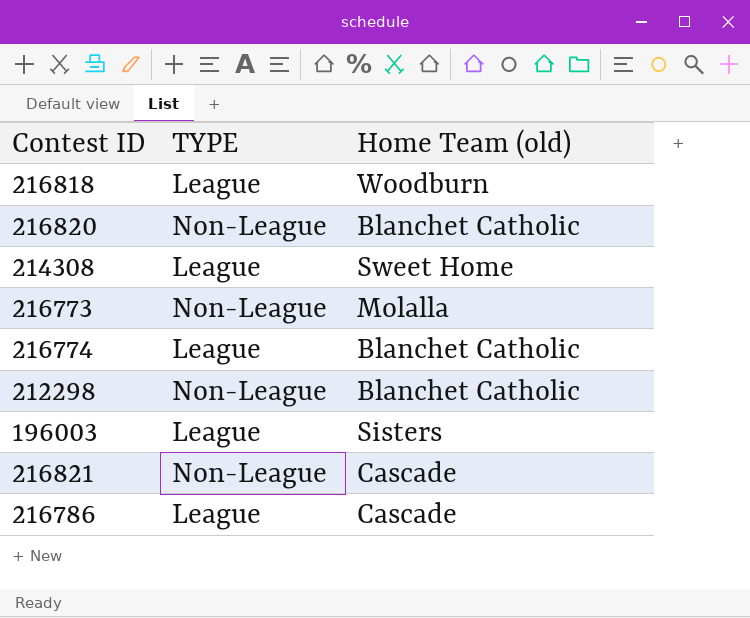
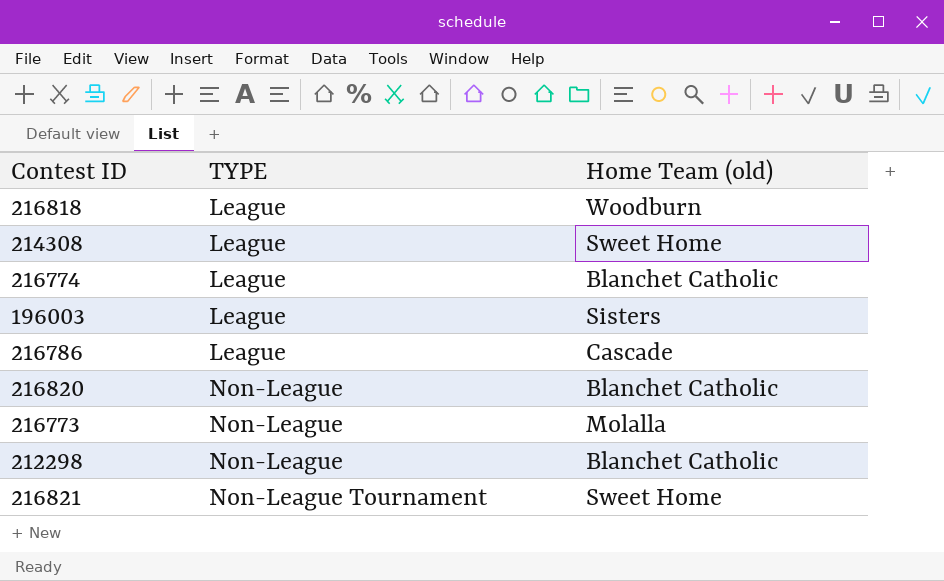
row order: none -> TYPE ascending
216821 | TYPE: Non-League -> Non-League Tournament
216821 | Home Team (old): Cascade -> Sweet Home

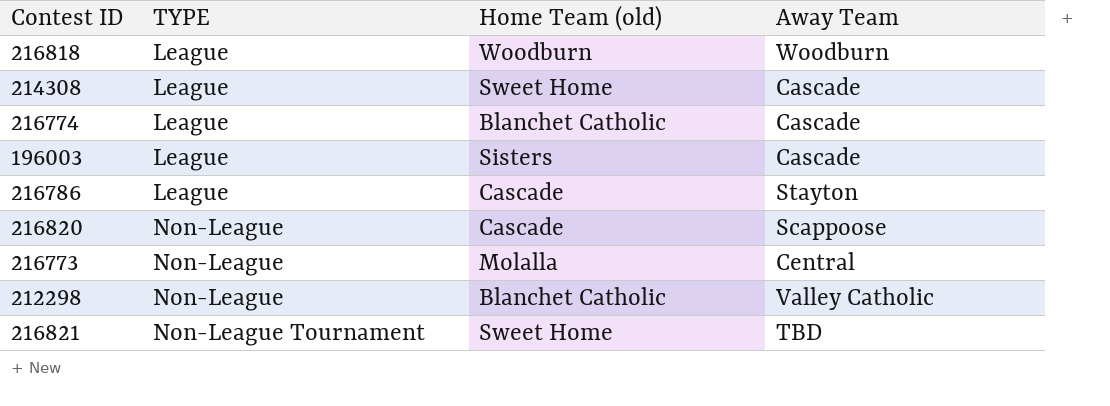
column Away Team | position: none -> 4
216820 | Home Team (old): Blanchet Catholic -> Cascade

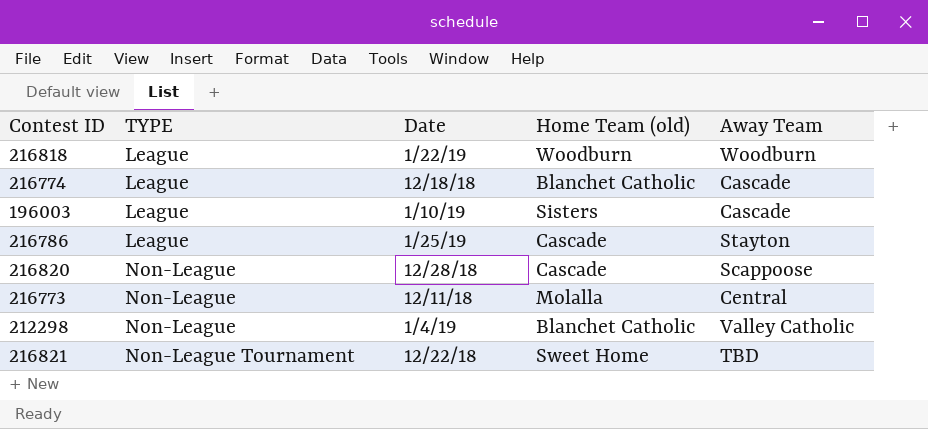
column Date | position: none -> 3
row 214308: League | Sweet Home | Cascade -> none

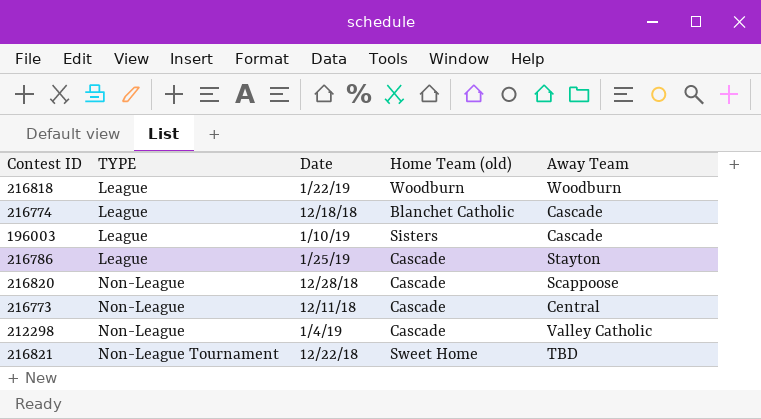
216773 | Home Team (old): Molalla -> Cascade
212298 | Home Team (old): Blanchet Catholic -> Cascade

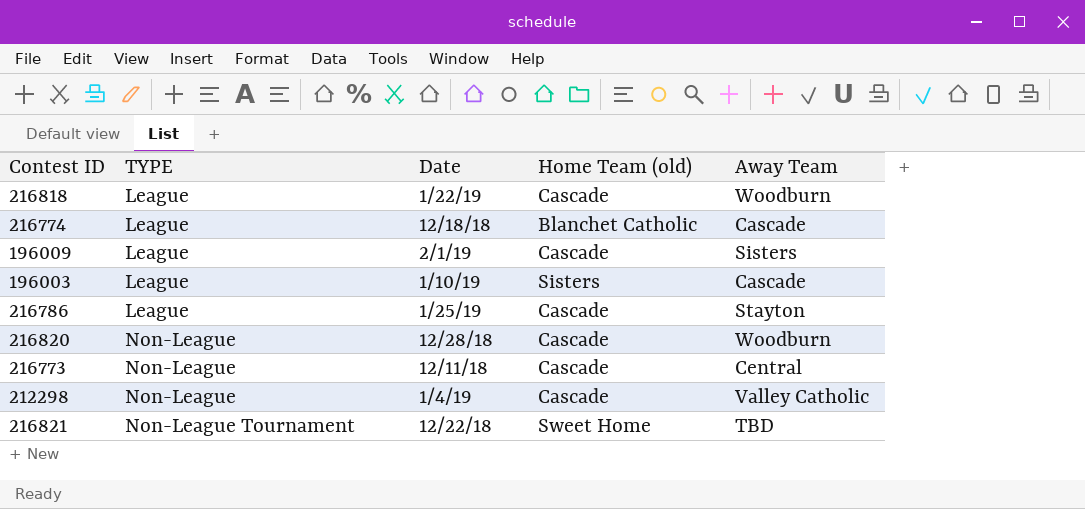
216818 | Home Team (old): Woodburn -> Cascade
row 196009: none -> League | 2/1/19 | Cascade | Sisters
216820 | Away Team: Scappoose -> Woodburn

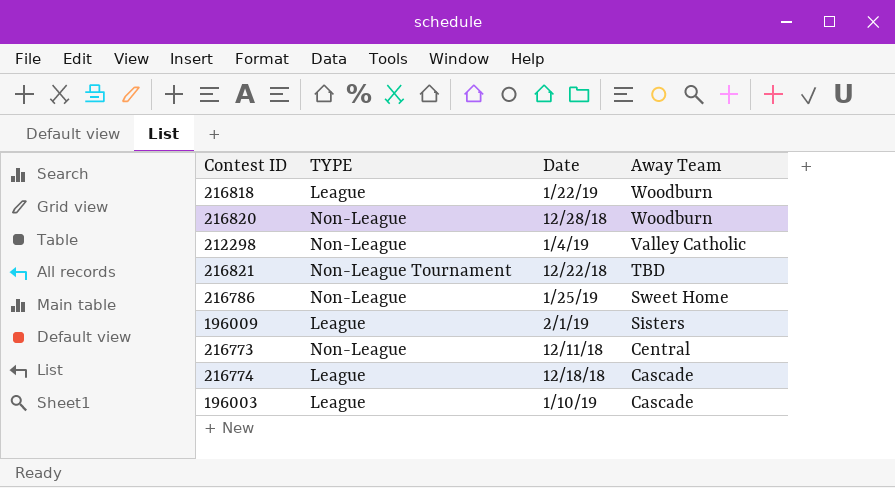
row order: TYPE ascending -> Away Team descending
column Home Team (old) | position: 4 -> none
216786 | TYPE: League -> Non-League
216786 | Away Team: Stayton -> Sweet Home

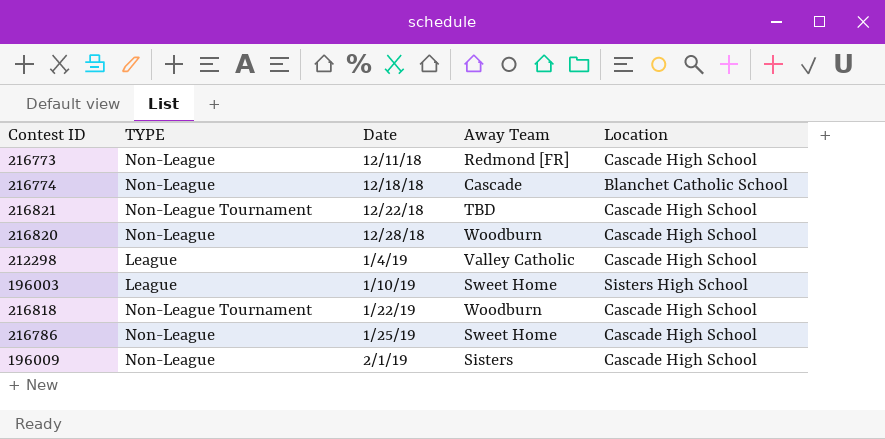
row order: Away Team descending -> Date ascending
column Location | position: none -> 5
216773 | Away Team: Central -> Redmond [FR]
216774 | TYPE: League -> Non-League
212298 | TYPE: Non-League -> League
196003 | Away Team: Cascade -> Sweet Home
216818 | TYPE: League -> Non-League Tournament
196009 | TYPE: League -> Non-League

